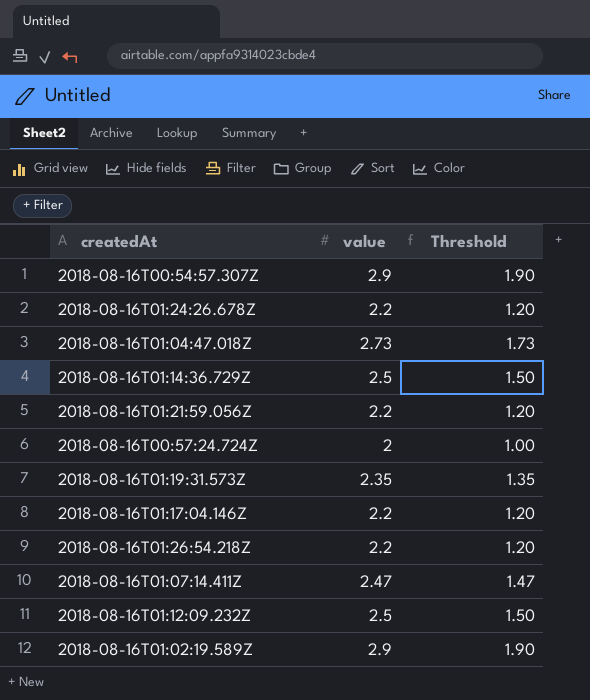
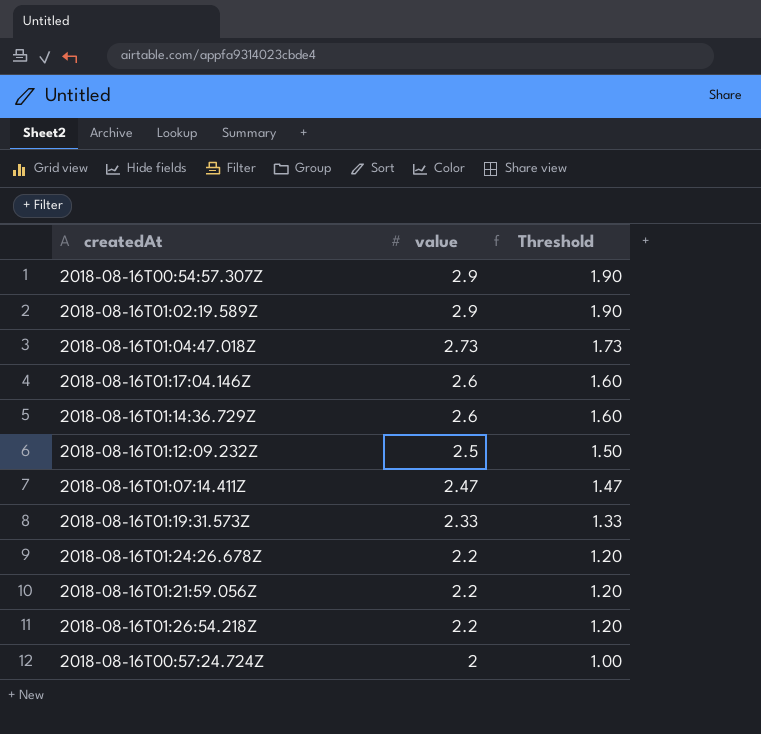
row order: none -> value descending
2018-08-16T01:17:04.146Z | value: 2.2 -> 2.6
2018-08-16T01:17:04.146Z | Threshold: 1.20 -> 1.60
2018-08-16T01:14:36.729Z | value: 2.5 -> 2.6
2018-08-16T01:14:36.729Z | Threshold: 1.50 -> 1.60
2018-08-16T01:19:31.573Z | value: 2.35 -> 2.33
2018-08-16T01:19:31.573Z | Threshold: 1.35 -> 1.33

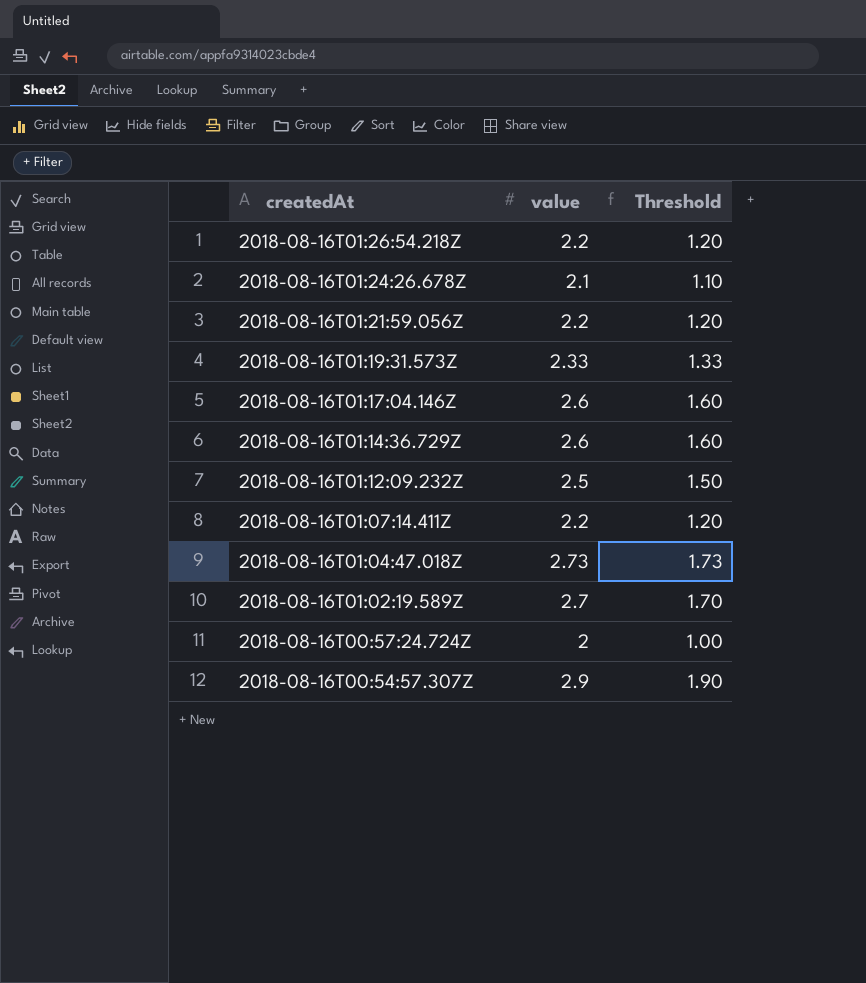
row order: value descending -> createdAt descending
2018-08-16T01:24:26.678Z | value: 2.2 -> 2.1
2018-08-16T01:24:26.678Z | Threshold: 1.20 -> 1.10
2018-08-16T01:07:14.411Z | value: 2.47 -> 2.2
2018-08-16T01:07:14.411Z | Threshold: 1.47 -> 1.20
2018-08-16T01:02:19.589Z | value: 2.9 -> 2.7
2018-08-16T01:02:19.589Z | Threshold: 1.90 -> 1.70

